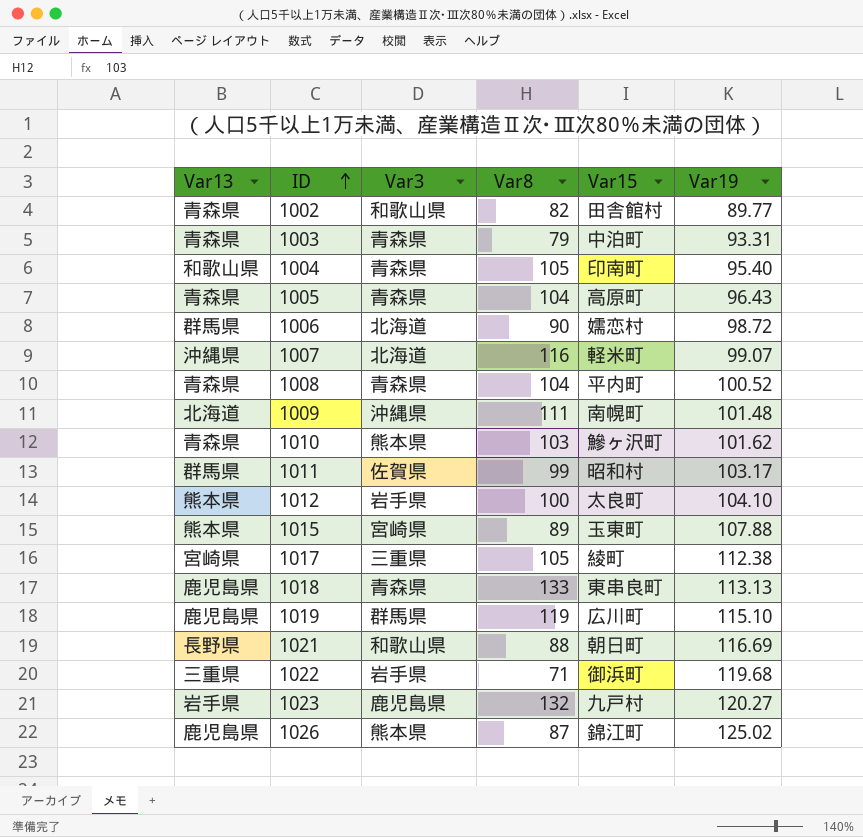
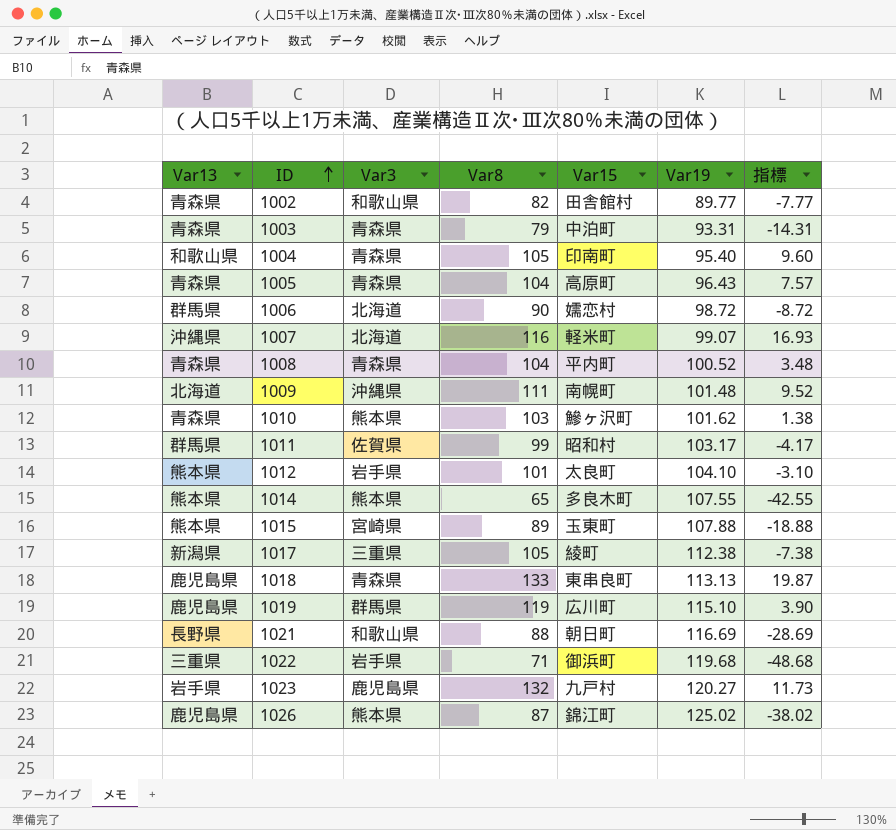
column 指標 | formula: none -> [Var8] - [Var19]
1012 | Var8: 100 -> 101
row 1014: none -> 熊本県 | 熊本県 | 65 | 多良木町 | 107.55 | -42.55
1017 | Var13: 宮崎県 -> 新潟県

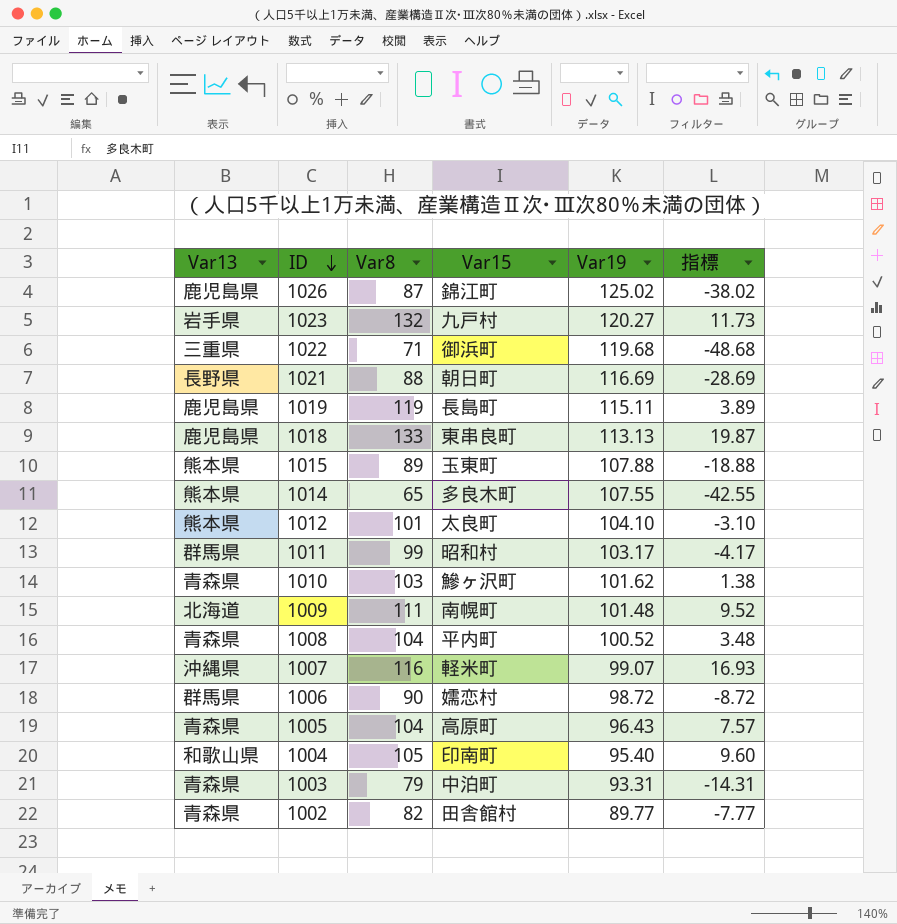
row order: ID ascending -> ID descending
column Var3 | position: 3 -> none
row 1017: 新潟県 | 三重県 | 105 | 綾町 | 112.38 | -7.38 -> none
1019 | Var15: 広川町 -> 長島町
1019 | Var19: 115.10 -> 115.11
1019 | 指標: 3.90 -> 3.89

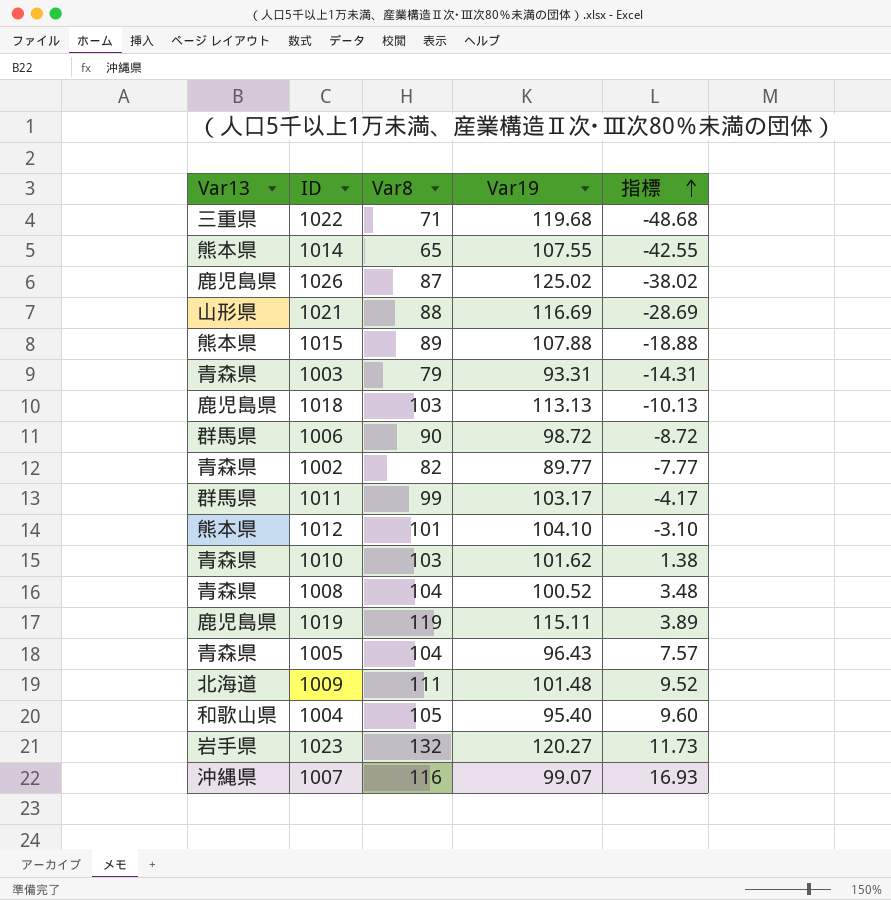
row order: ID descending -> 指標 ascending
column Var15 | position: 4 -> none
1021 | Var13: 長野県 -> 山形県
1018 | Var8: 133 -> 103
1018 | 指標: 19.87 -> -10.13

